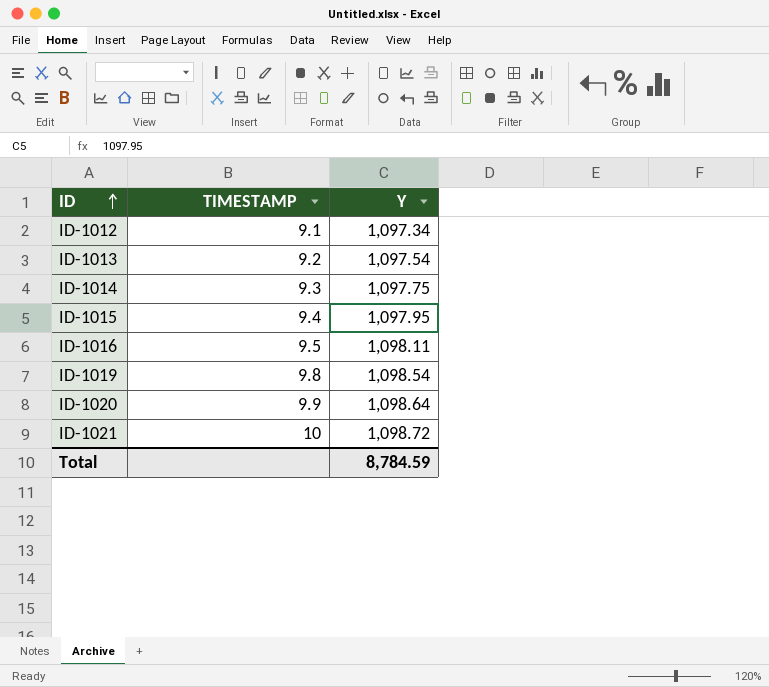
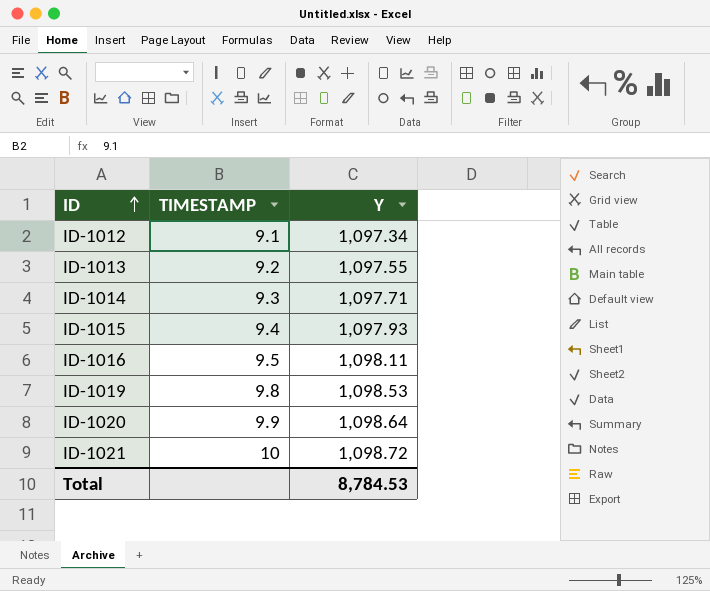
ID-1013 | Y: 1,097.54 -> 1,097.55
ID-1014 | Y: 1,097.75 -> 1,097.71
ID-1015 | Y: 1,097.95 -> 1,097.93
ID-1019 | Y: 1,098.54 -> 1,098.53
Total | Y: 8,784.59 -> 8,784.53

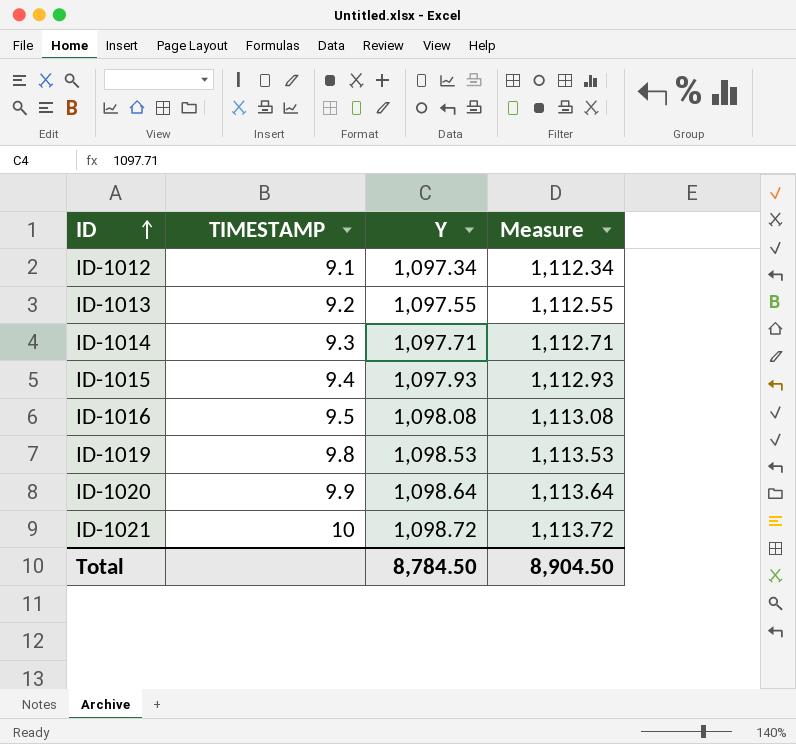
column Measure | formula: none -> [Y] + 15
ID-1016 | Y: 1,098.11 -> 1,098.08
Total | Y: 8,784.53 -> 8,784.50

